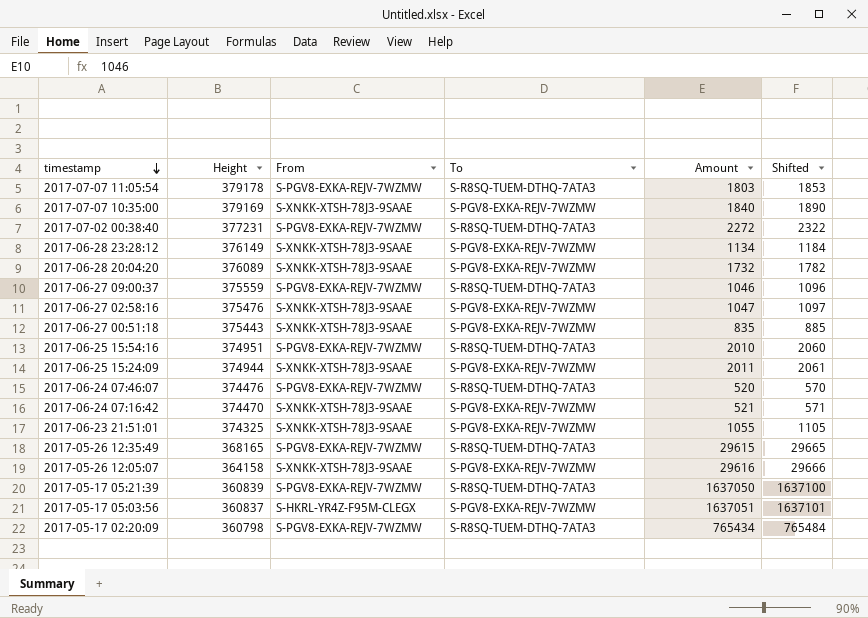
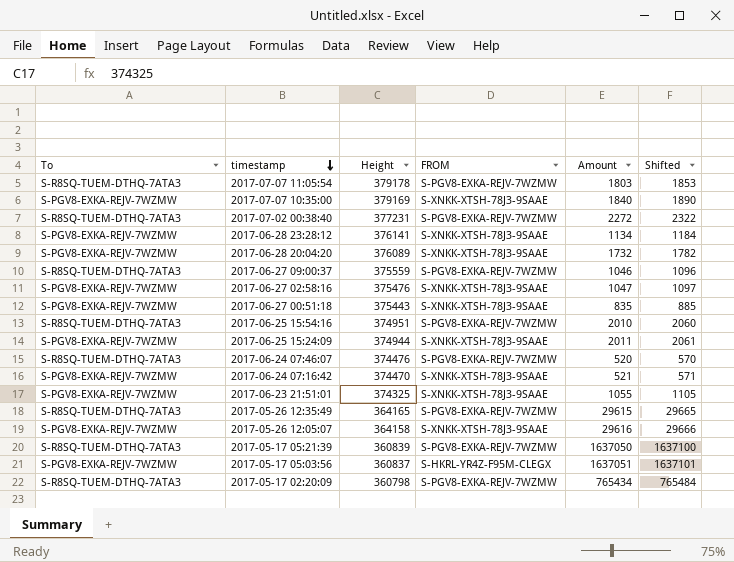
column To | position: 4 -> 1
column name: From -> FROM
2017-06-28 23:28:12 | Height: 376149 -> 376141
2017-05-26 12:35:49 | Height: 368165 -> 364165

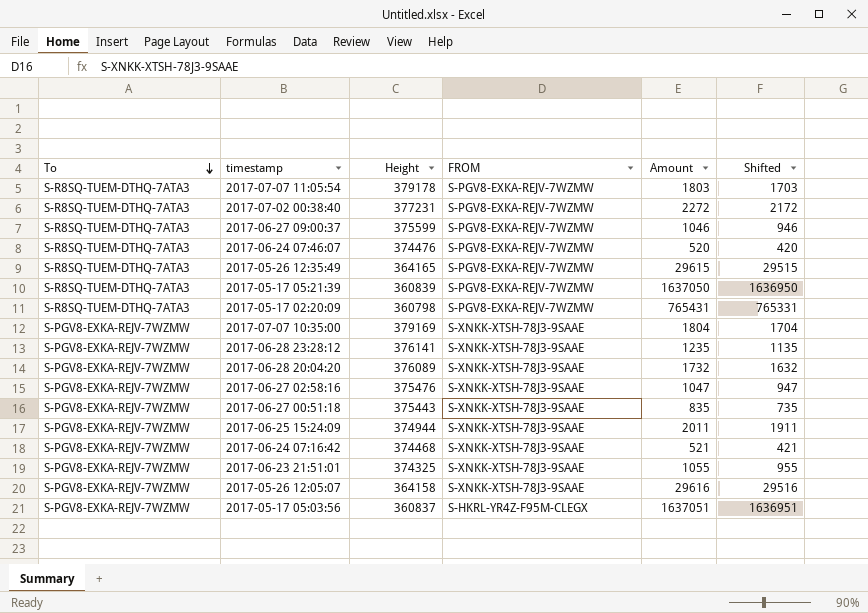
row order: timestamp descending -> To descending
column Shifted | formula: [Amount] + 50 -> [Amount] - 100
row 2017-06-25 15:54:16: S-R8SQ-TUEM-DTHQ-7ATA3 | 374951 | S-PGV8-EXKA-REJV-7WZMW | 2010 | 2060 -> none
2017-06-27 09:00:37 | Height: 375559 -> 375599
2017-05-17 02:20:09 | Amount: 765434 -> 765431
2017-07-07 10:35:00 | Amount: 1840 -> 1804
2017-06-28 23:28:12 | Amount: 1134 -> 1235
2017-06-24 07:16:42 | Height: 374470 -> 374468

